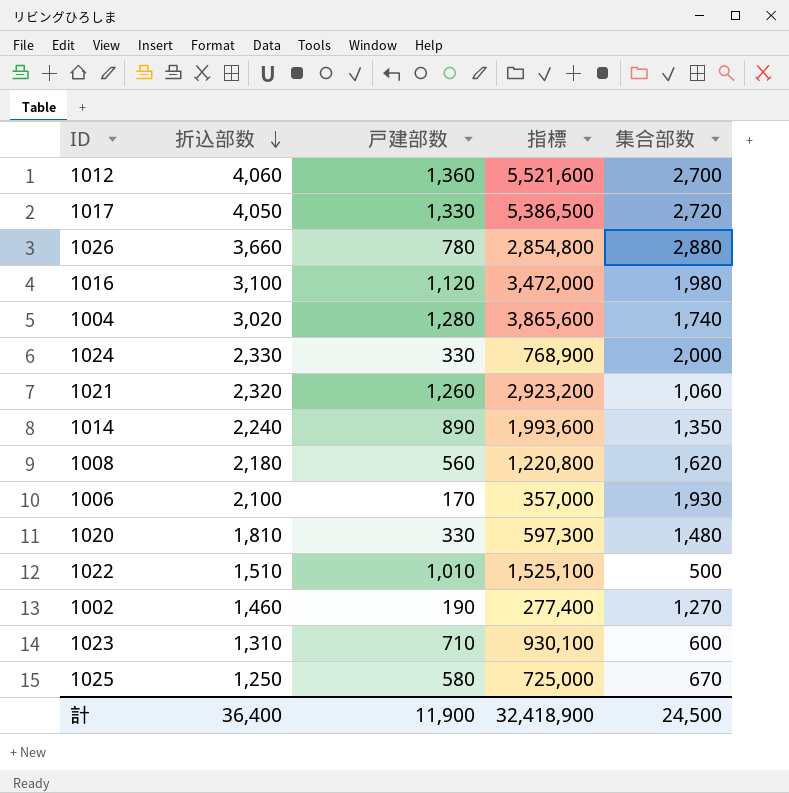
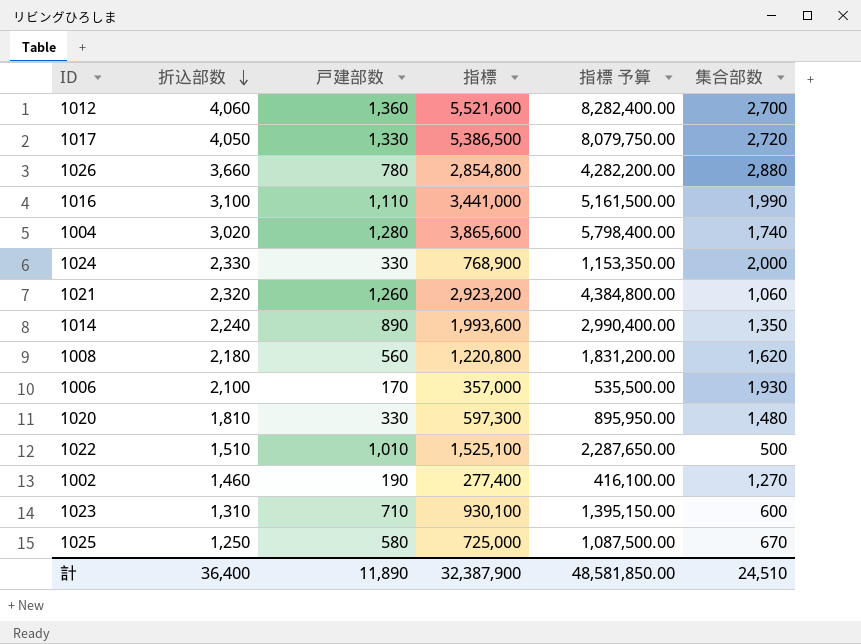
column 指標 予算 | formula: none -> [指標] * 1.5
1016 | 戸建部数: 1,120 -> 1,110
1016 | 指標: 3,472,000 -> 3,441,000
1016 | 集合部数: 1,980 -> 1,990
計 | 戸建部数: 11,900 -> 11,890
計 | 指標: 32,418,900 -> 32,387,900
計 | 集合部数: 24,500 -> 24,510

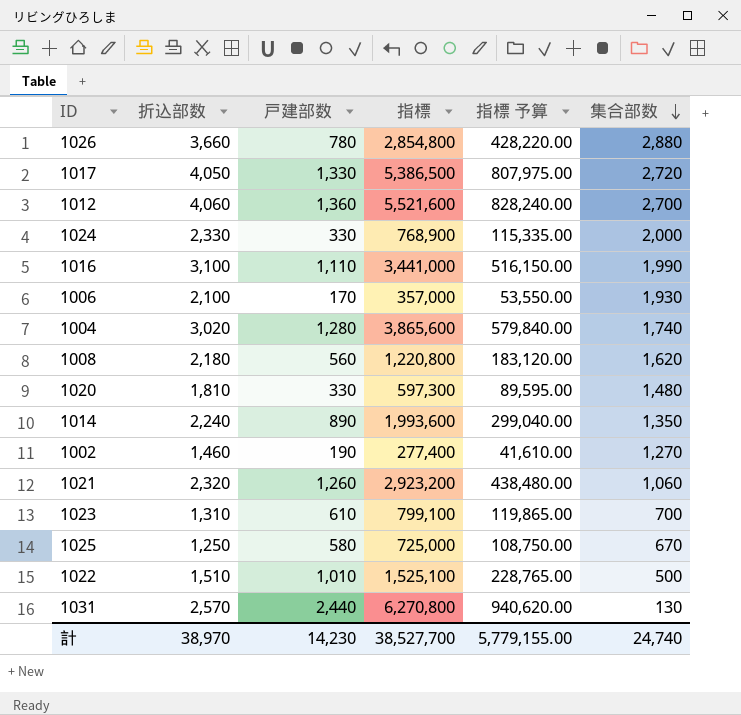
row order: 折込部数 descending -> 集合部数 descending
column 指標 予算 | formula: [指標] * 1.5 -> [指標] * 0.15
1023 | 戸建部数: 710 -> 610
1023 | 指標: 930,100 -> 799,100
1023 | 集合部数: 600 -> 700
row 1031: none -> 2,570 | 2,440 | 6,270,800 | 940,620.00 | 130
計 | 折込部数: 36,400 -> 38,970
計 | 戸建部数: 11,890 -> 14,230
計 | 指標: 32,387,900 -> 38,527,700
計 | 指標 予算: 48,581,850.00 -> 5,779,155.00
計 | 集合部数: 24,510 -> 24,740

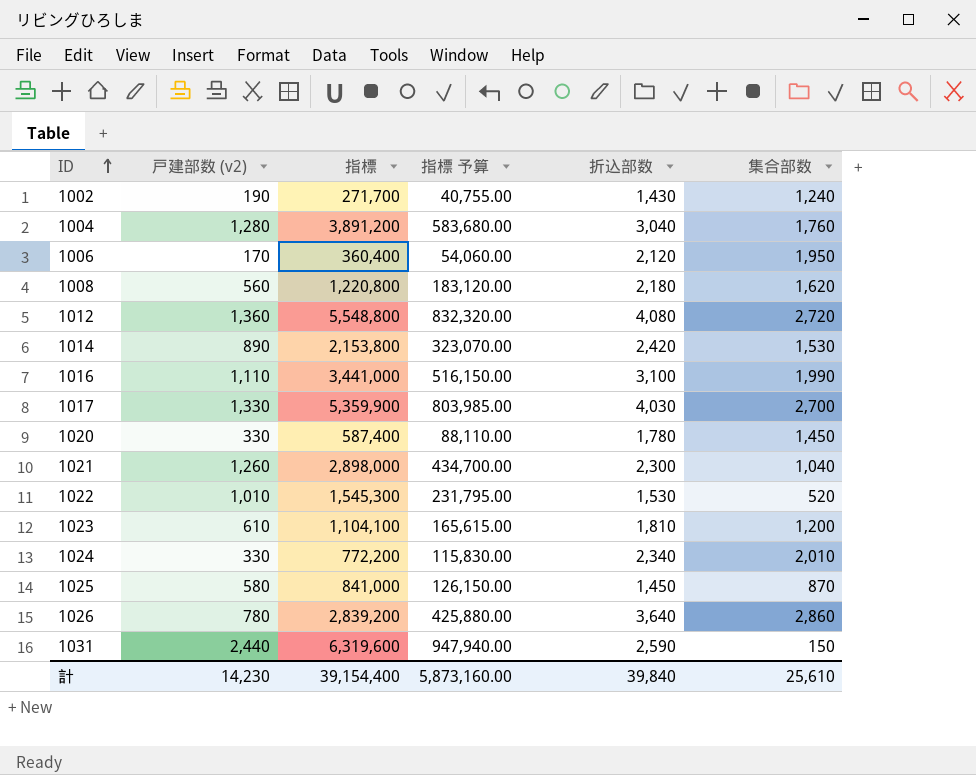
row order: 集合部数 descending -> ID ascending
column name: 戸建部数 -> 戸建部数 (v2)
column 折込部数 | position: 2 -> 5
1002 | 指標: 277,400 -> 271,700
1002 | 指標 予算: 41,610.00 -> 40,755.00
1002 | 折込部数: 1,460 -> 1,430
1002 | 集合部数: 1,270 -> 1,240
1004 | 指標: 3,865,600 -> 3,891,200
1004 | 指標 予算: 579,840.00 -> 583,680.00
1004 | 折込部数: 3,020 -> 3,040
1004 | 集合部数: 1,740 -> 1,760
1006 | 指標: 357,000 -> 360,400
1006 | 指標 予算: 53,550.00 -> 54,060.00
1006 | 折込部数: 2,100 -> 2,120
1006 | 集合部数: 1,930 -> 1,950
1012 | 指標: 5,521,600 -> 5,548,800
1012 | 指標 予算: 828,240.00 -> 832,320.00
1012 | 折込部数: 4,060 -> 4,080
1012 | 集合部数: 2,700 -> 2,720
1014 | 指標: 1,993,600 -> 2,153,800
1014 | 指標 予算: 299,040.00 -> 323,070.00
1014 | 折込部数: 2,240 -> 2,420
1014 | 集合部数: 1,350 -> 1,530
1017 | 指標: 5,386,500 -> 5,359,900
1017 | 指標 予算: 807,975.00 -> 803,985.00
1017 | 折込部数: 4,050 -> 4,030
1017 | 集合部数: 2,720 -> 2,700
1020 | 指標: 597,300 -> 587,400
1020 | 指標 予算: 89,595.00 -> 88,110.00
1020 | 折込部数: 1,810 -> 1,780
1020 | 集合部数: 1,480 -> 1,450
1021 | 指標: 2,923,200 -> 2,898,000
1021 | 指標 予算: 438,480.00 -> 434,700.00
1021 | 折込部数: 2,320 -> 2,300
1021 | 集合部数: 1,060 -> 1,040
1022 | 指標: 1,525,100 -> 1,545,300
1022 | 指標 予算: 228,765.00 -> 231,795.00
1022 | 折込部数: 1,510 -> 1,530
1022 | 集合部数: 500 -> 520
1023 | 指標: 799,100 -> 1,104,100
1023 | 指標 予算: 119,865.00 -> 165,615.00
1023 | 折込部数: 1,310 -> 1,810
1023 | 集合部数: 700 -> 1,200
1024 | 指標: 768,900 -> 772,200
1024 | 指標 予算: 115,335.00 -> 115,830.00
1024 | 折込部数: 2,330 -> 2,340
1024 | 集合部数: 2,000 -> 2,010
1025 | 指標: 725,000 -> 841,000
1025 | 指標 予算: 108,750.00 -> 126,150.00
1025 | 折込部数: 1,250 -> 1,450
1025 | 集合部数: 670 -> 870
1026 | 指標: 2,854,800 -> 2,839,200
1026 | 指標 予算: 428,220.00 -> 425,880.00
1026 | 折込部数: 3,660 -> 3,640
1026 | 集合部数: 2,880 -> 2,860
1031 | 指標: 6,270,800 -> 6,319,600
1031 | 指標 予算: 940,620.00 -> 947,940.00
1031 | 折込部数: 2,570 -> 2,590
1031 | 集合部数: 130 -> 150
計 | 指標: 38,527,700 -> 39,154,400
計 | 指標 予算: 5,779,155.00 -> 5,873,160.00
計 | 折込部数: 38,970 -> 39,840
計 | 集合部数: 24,740 -> 25,610

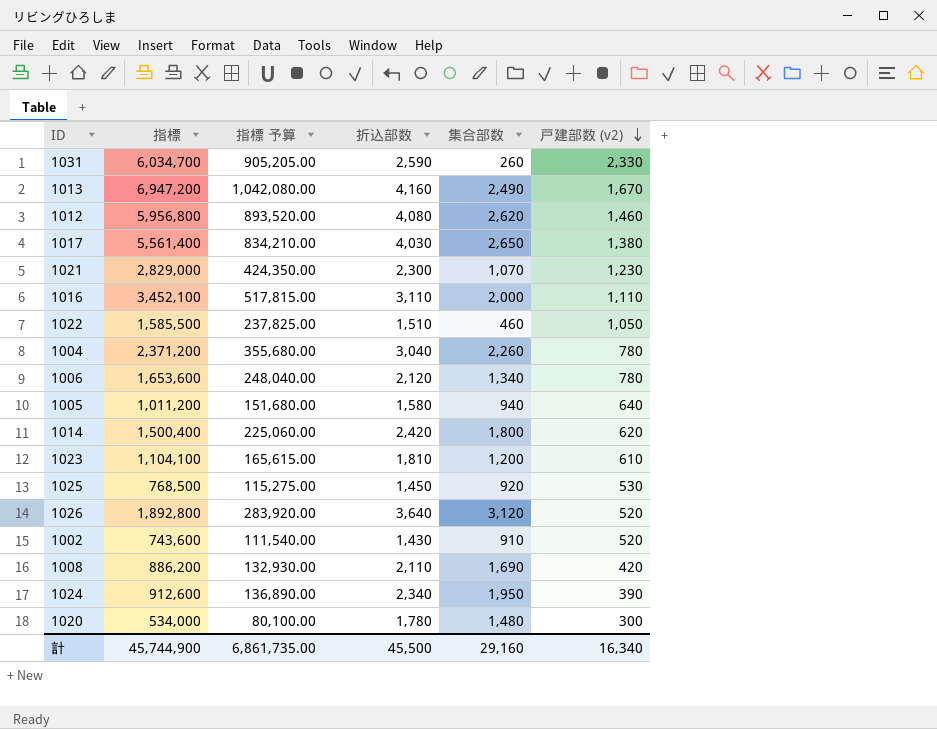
row order: ID ascending -> 戸建部数 (v2) descending
column 戸建部数 (v2) | position: 2 -> 6
1031 | 指標: 6,319,600 -> 6,034,700
1031 | 指標 予算: 947,940.00 -> 905,205.00
1031 | 集合部数: 150 -> 260
1031 | 戸建部数 (v2): 2,440 -> 2,330
row 1013: none -> 6,947,200 | 1,042,080.00 | 4,160 | 2,490 | 1,670
1012 | 指標: 5,548,800 -> 5,956,800
1012 | 指標 予算: 832,320.00 -> 893,520.00
1012 | 集合部数: 2,720 -> 2,620
1012 | 戸建部数 (v2): 1,360 -> 1,460
1017 | 指標: 5,359,900 -> 5,561,400
1017 | 指標 予算: 803,985.00 -> 834,210.00
1017 | 集合部数: 2,700 -> 2,650
1017 | 戸建部数 (v2): 1,330 -> 1,380
1021 | 指標: 2,898,000 -> 2,829,000
1021 | 指標 予算: 434,700.00 -> 424,350.00
1021 | 集合部数: 1,040 -> 1,070
1021 | 戸建部数 (v2): 1,260 -> 1,230
1016 | 指標: 3,441,000 -> 3,452,100
1016 | 指標 予算: 516,150.00 -> 517,815.00
1016 | 折込部数: 3,100 -> 3,110
1016 | 集合部数: 1,990 -> 2,000
1022 | 指標: 1,545,300 -> 1,585,500
1022 | 指標 予算: 231,795.00 -> 237,825.00
1022 | 折込部数: 1,530 -> 1,510
1022 | 集合部数: 520 -> 460
1022 | 戸建部数 (v2): 1,010 -> 1,050
1004 | 指標: 3,891,200 -> 2,371,200
1004 | 指標 予算: 583,680.00 -> 355,680.00
1004 | 集合部数: 1,760 -> 2,260
1004 | 戸建部数 (v2): 1,280 -> 780
1006 | 指標: 360,400 -> 1,653,600
1006 | 指標 予算: 54,060.00 -> 248,040.00
1006 | 集合部数: 1,950 -> 1,340
1006 | 戸建部数 (v2): 170 -> 780
row 1005: none -> 1,011,200 | 151,680.00 | 1,580 | 940 | 640
1014 | 指標: 2,153,800 -> 1,500,400
1014 | 指標 予算: 323,070.00 -> 225,060.00
1014 | 集合部数: 1,530 -> 1,800
1014 | 戸建部数 (v2): 890 -> 620
1025 | 指標: 841,000 -> 768,500
1025 | 指標 予算: 126,150.00 -> 115,275.00
1025 | 集合部数: 870 -> 920
1025 | 戸建部数 (v2): 580 -> 530
1026 | 指標: 2,839,200 -> 1,892,800
1026 | 指標 予算: 425,880.00 -> 283,920.00
1026 | 集合部数: 2,860 -> 3,120
1026 | 戸建部数 (v2): 780 -> 520
1002 | 指標: 271,700 -> 743,600
1002 | 指標 予算: 40,755.00 -> 111,540.00
1002 | 集合部数: 1,240 -> 910
1002 | 戸建部数 (v2): 190 -> 520
1008 | 指標: 1,220,800 -> 886,200
1008 | 指標 予算: 183,120.00 -> 132,930.00
1008 | 折込部数: 2,180 -> 2,110
1008 | 集合部数: 1,620 -> 1,690
1008 | 戸建部数 (v2): 560 -> 420
1024 | 指標: 772,200 -> 912,600
1024 | 指標 予算: 115,830.00 -> 136,890.00
1024 | 集合部数: 2,010 -> 1,950
1024 | 戸建部数 (v2): 330 -> 390
1020 | 指標: 587,400 -> 534,000
1020 | 指標 予算: 88,110.00 -> 80,100.00
1020 | 集合部数: 1,450 -> 1,480
1020 | 戸建部数 (v2): 330 -> 300
計 | 指標: 39,154,400 -> 45,744,900
計 | 指標 予算: 5,873,160.00 -> 6,861,735.00
計 | 折込部数: 39,840 -> 45,500
計 | 集合部数: 25,610 -> 29,160
計 | 戸建部数 (v2): 14,230 -> 16,340

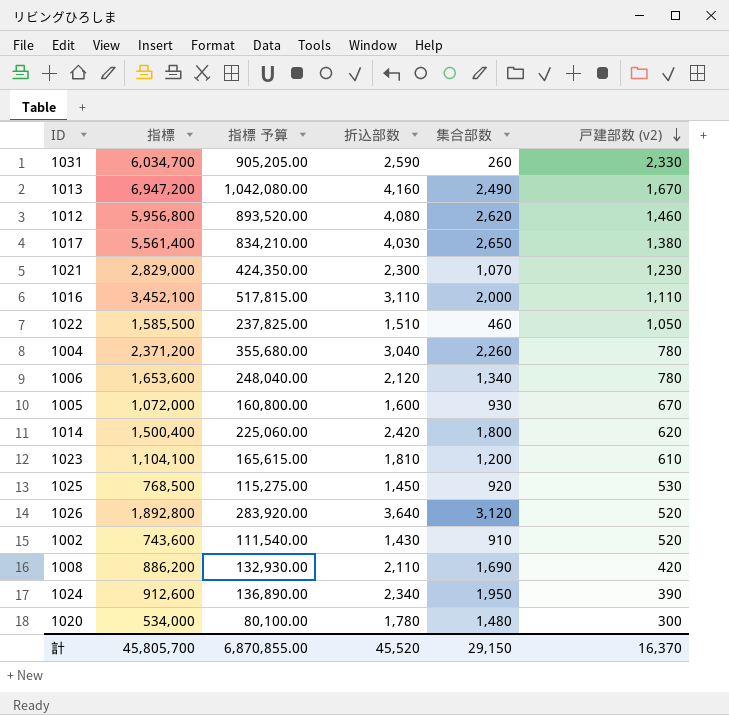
1005 | 指標: 1,011,200 -> 1,072,000
1005 | 指標 予算: 151,680.00 -> 160,800.00
1005 | 折込部数: 1,580 -> 1,600
1005 | 集合部数: 940 -> 930
1005 | 戸建部数 (v2): 640 -> 670
計 | 指標: 45,744,900 -> 45,805,700
計 | 指標 予算: 6,861,735.00 -> 6,870,855.00
計 | 折込部数: 45,500 -> 45,520
計 | 集合部数: 29,160 -> 29,150
計 | 戸建部数 (v2): 16,340 -> 16,370

